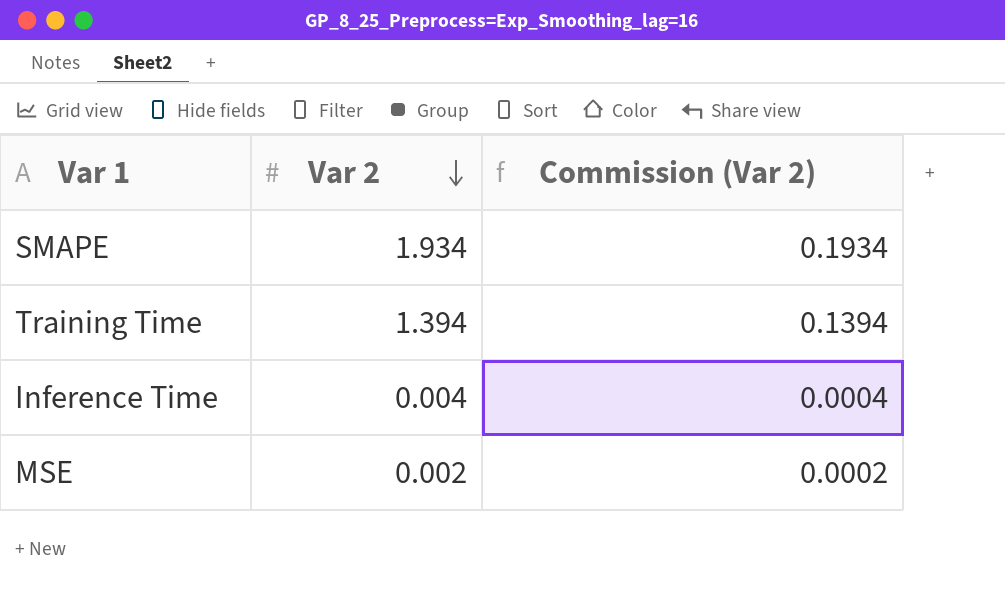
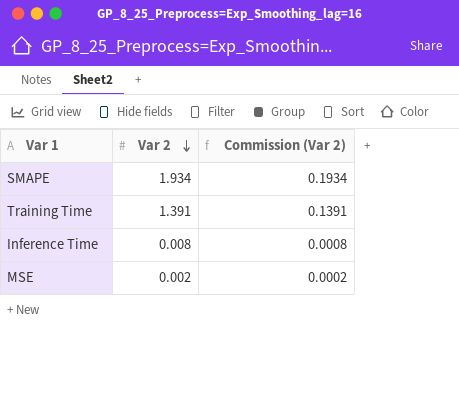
Training Time | Var 2: 1.394 -> 1.391
Training Time | Commission (Var 2): 0.1394 -> 0.1391
Inference Time | Var 2: 0.004 -> 0.008
Inference Time | Commission (Var 2): 0.0004 -> 0.0008

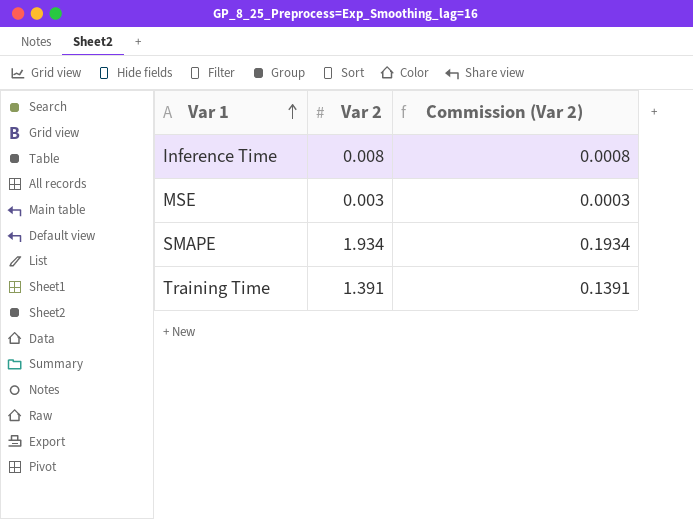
row order: Var 2 descending -> Var 1 ascending
MSE | Var 2: 0.002 -> 0.003
MSE | Commission (Var 2): 0.0002 -> 0.0003

